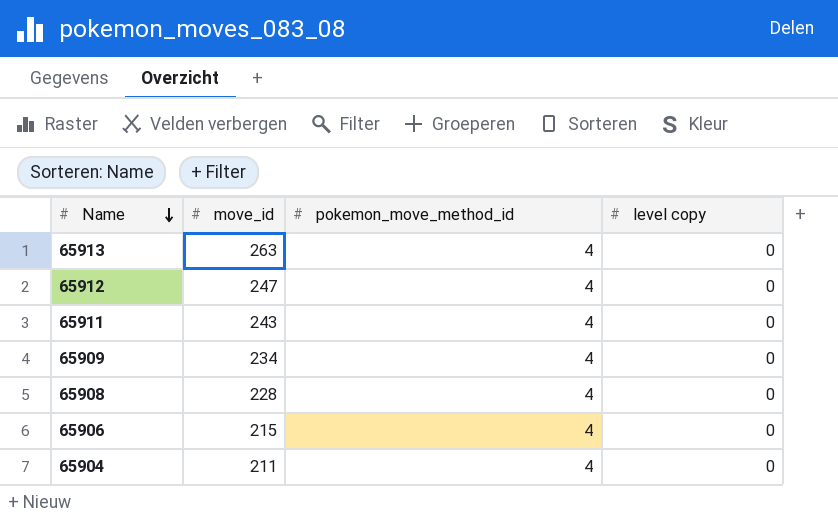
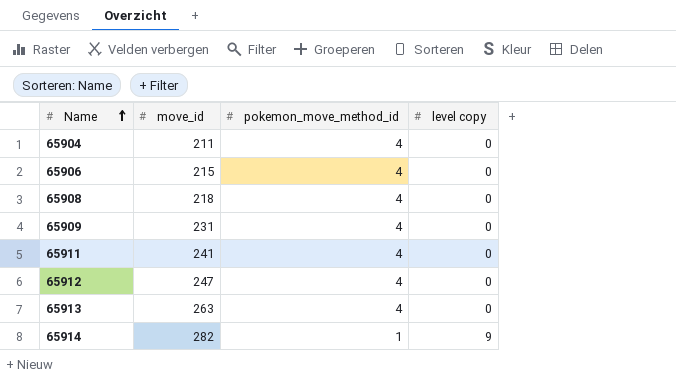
row order: Name descending -> Name ascending
65908 | move_id: 228 -> 218
65909 | move_id: 234 -> 231
65911 | move_id: 243 -> 241
row 65914: none -> 282 | 1 | 9

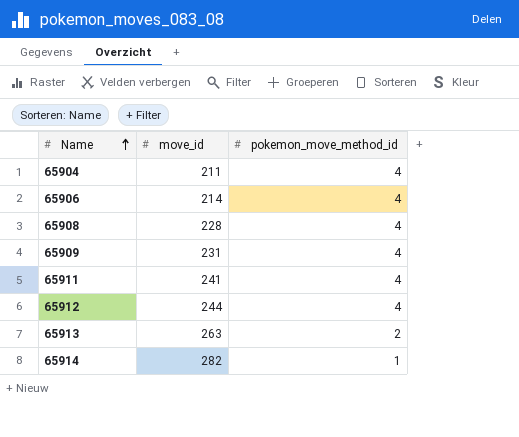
column level copy | position: 4 -> none
65906 | move_id: 215 -> 214
65908 | move_id: 218 -> 228
65912 | move_id: 247 -> 244
65913 | pokemon_move_method_id: 4 -> 2

